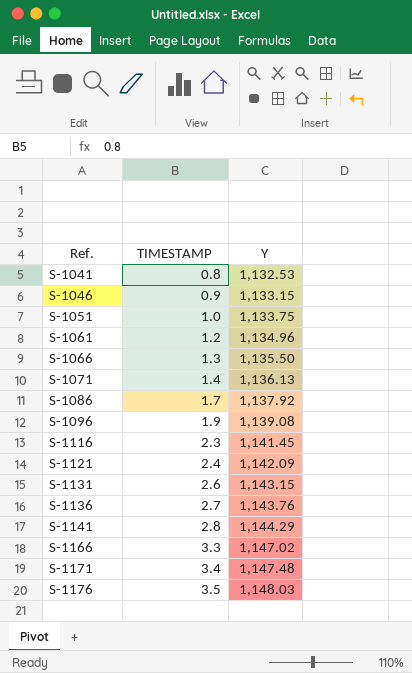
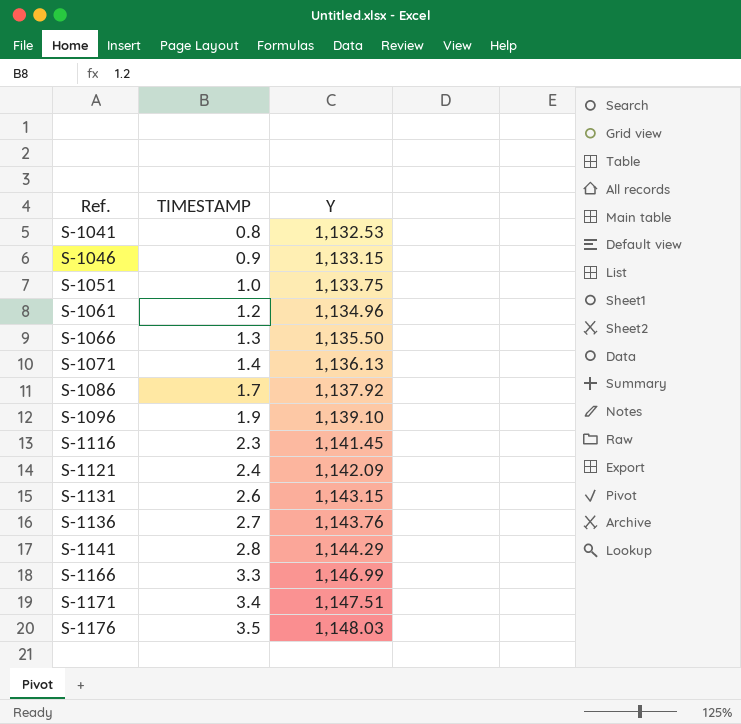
S-1096 | Y: 1,139.08 -> 1,139.10
S-1166 | Y: 1,147.02 -> 1,146.99
S-1171 | Y: 1,147.48 -> 1,147.51

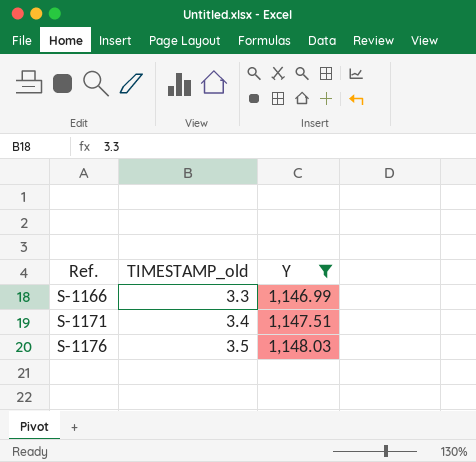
filter: none -> Y >= 1,146.99
column name: TIMESTAMP -> TIMESTAMP_old

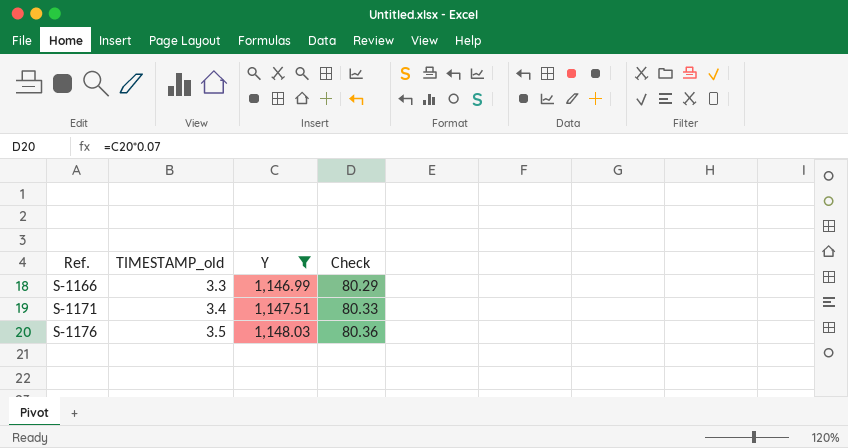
column Check | formula: none -> [Y] * 0.07

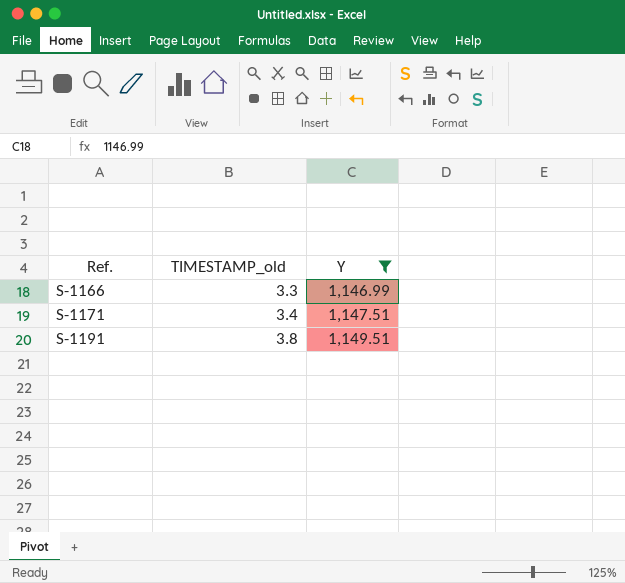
column Check | formula: [Y] * 0.07 -> none
row S-1176: 3.5 | 1,148.03 | 80.36 -> none
row S-1191: none -> 3.8 | 1,149.51

